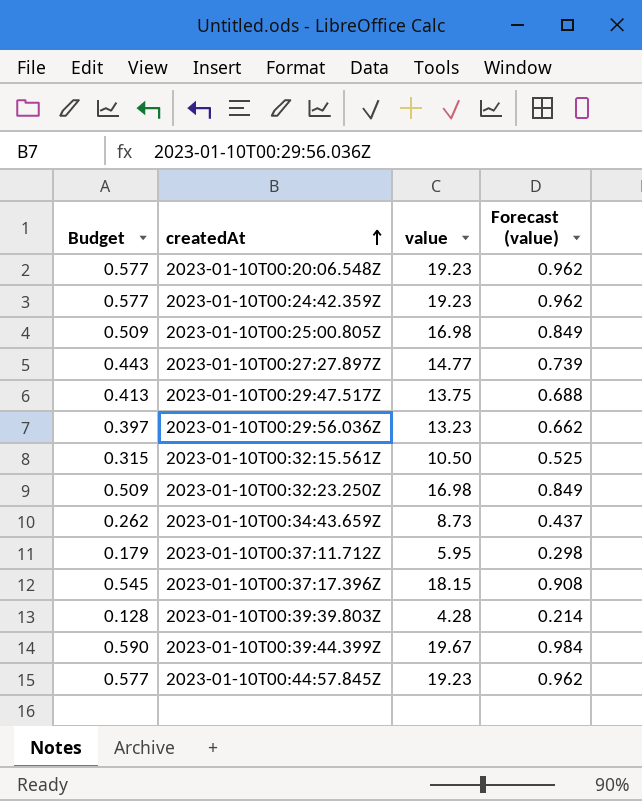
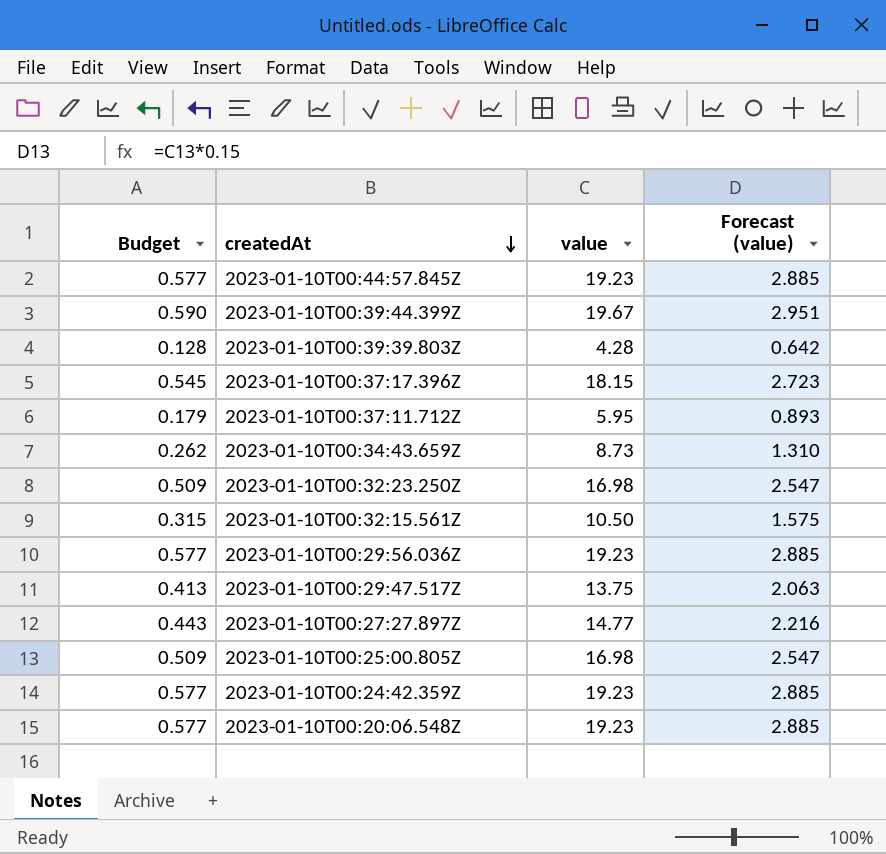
row order: createdAt ascending -> createdAt descending
column Forecast (value) | formula: [value] * 0.05 -> [value] * 0.15
2023-01-10T00:29:56.036Z | Budget: 0.397 -> 0.577
2023-01-10T00:29:56.036Z | value: 13.23 -> 19.23

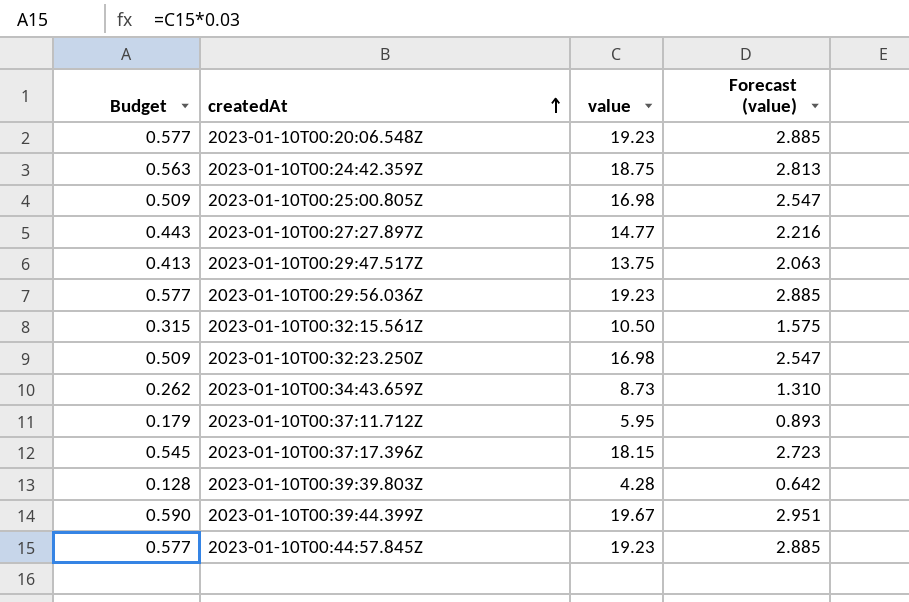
row order: createdAt descending -> createdAt ascending
2023-01-10T00:24:42.359Z | Budget: 0.577 -> 0.563
2023-01-10T00:24:42.359Z | value: 19.23 -> 18.75
2023-01-10T00:24:42.359Z | Forecast (value): 2.885 -> 2.813

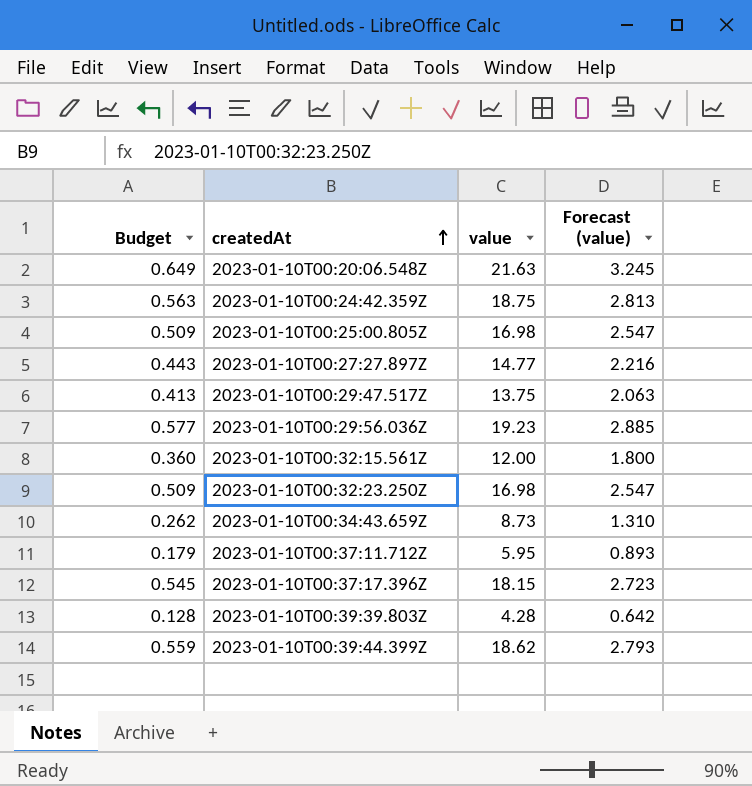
row 2023-01-10T00:44:57.845Z: 0.577 | 19.23 | 2.885 -> none
2023-01-10T00:20:06.548Z | Budget: 0.577 -> 0.649
2023-01-10T00:20:06.548Z | value: 19.23 -> 21.63
2023-01-10T00:20:06.548Z | Forecast (value): 2.885 -> 3.245
2023-01-10T00:32:15.561Z | Budget: 0.315 -> 0.360
2023-01-10T00:32:15.561Z | value: 10.50 -> 12.00
2023-01-10T00:32:15.561Z | Forecast (value): 1.575 -> 1.800
2023-01-10T00:39:44.399Z | Budget: 0.590 -> 0.559
2023-01-10T00:39:44.399Z | value: 19.67 -> 18.62
2023-01-10T00:39:44.399Z | Forecast (value): 2.951 -> 2.793

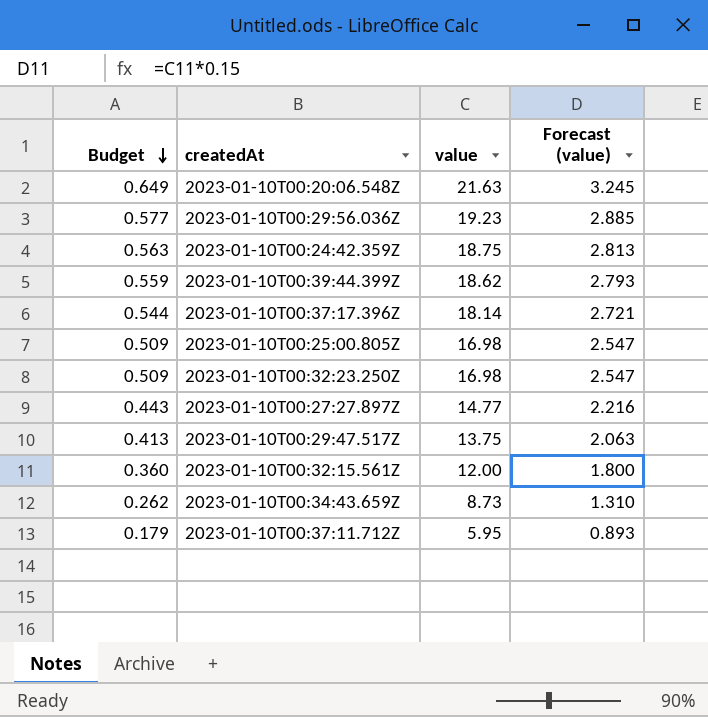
row order: createdAt ascending -> Budget descending
row 2023-01-10T00:39:39.803Z: 0.128 | 4.28 | 0.642 -> none
2023-01-10T00:37:17.396Z | Budget: 0.545 -> 0.544
2023-01-10T00:37:17.396Z | value: 18.15 -> 18.14
2023-01-10T00:37:17.396Z | Forecast (value): 2.723 -> 2.721

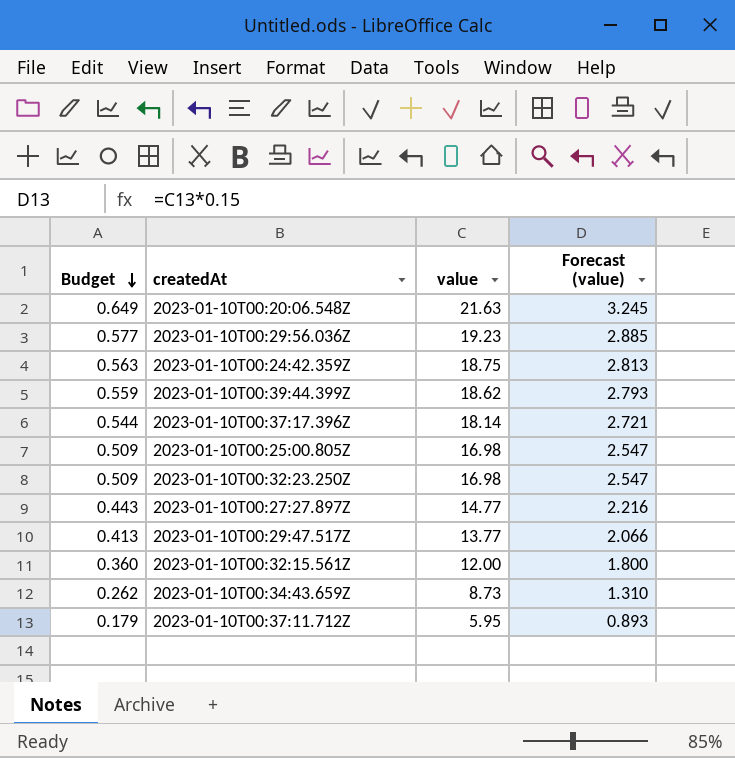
2023-01-10T00:29:47.517Z | value: 13.75 -> 13.77
2023-01-10T00:29:47.517Z | Forecast (value): 2.063 -> 2.066

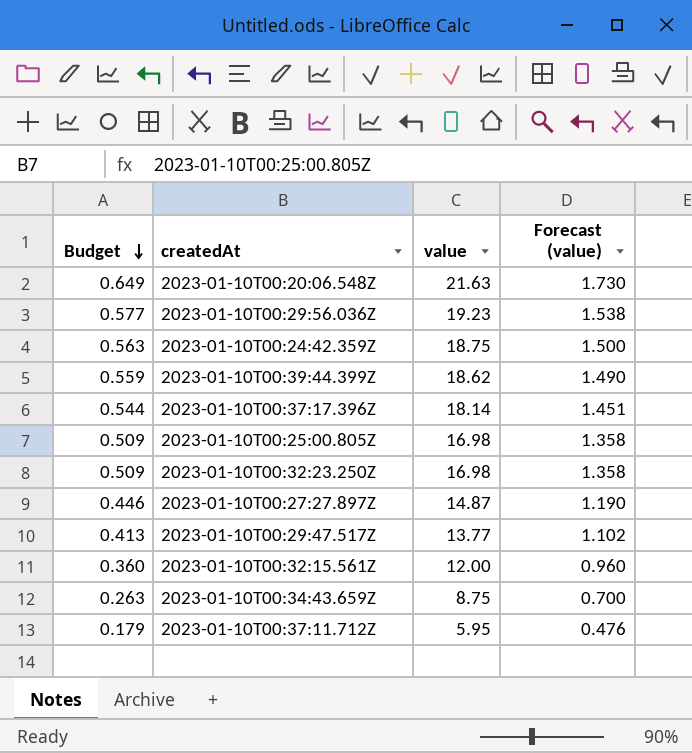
column Forecast (value) | formula: [value] * 0.15 -> [value] * 0.08
2023-01-10T00:27:27.897Z | Budget: 0.443 -> 0.446
2023-01-10T00:27:27.897Z | value: 14.77 -> 14.87
2023-01-10T00:34:43.659Z | Budget: 0.262 -> 0.263
2023-01-10T00:34:43.659Z | value: 8.73 -> 8.75

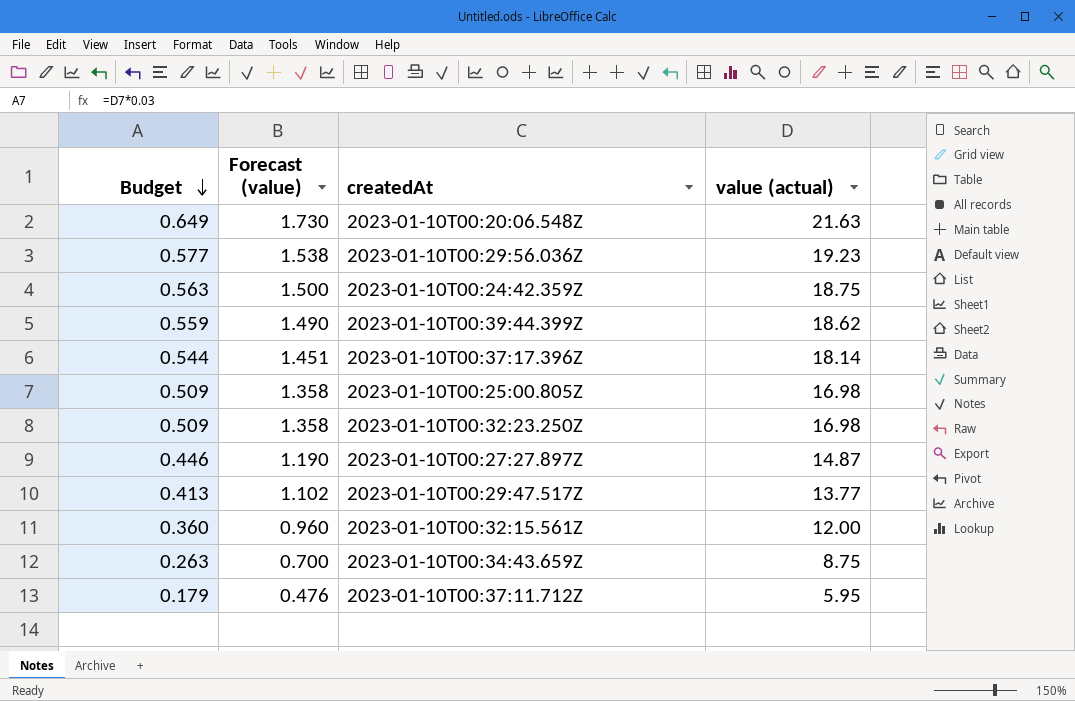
column Forecast (value) | position: 4 -> 2
column name: value -> value (actual)

